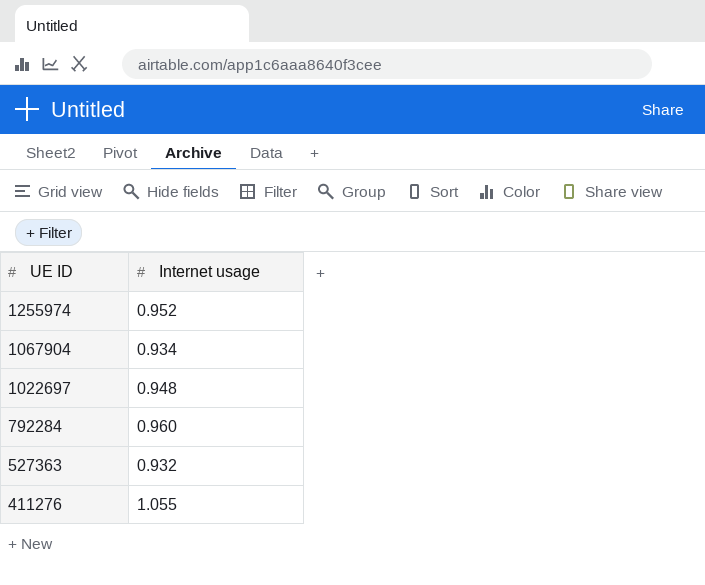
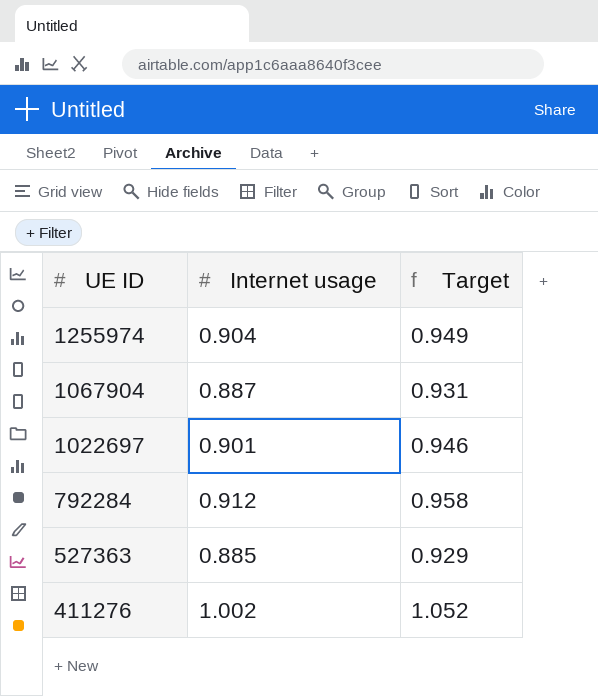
column Target | formula: none -> [Internet usage] * 1.05
1255974 | Internet usage: 0.952 -> 0.904
1067904 | Internet usage: 0.934 -> 0.887
1022697 | Internet usage: 0.948 -> 0.901
792284 | Internet usage: 0.960 -> 0.912
527363 | Internet usage: 0.932 -> 0.885
411276 | Internet usage: 1.055 -> 1.002

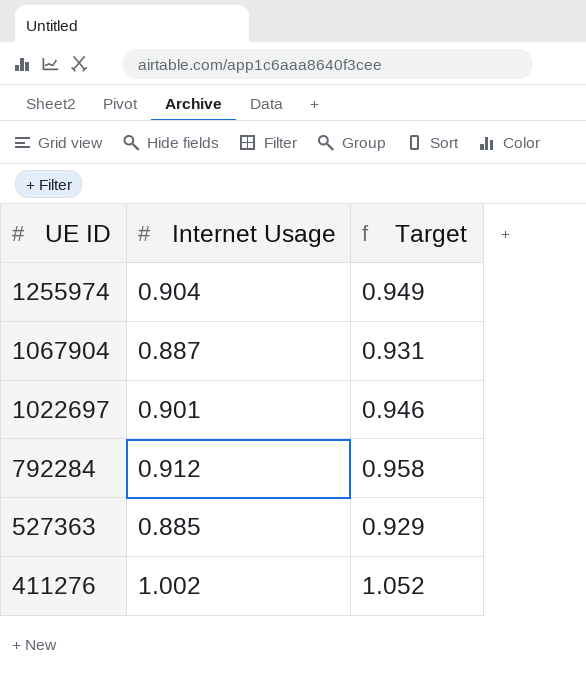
column name: Internet usage -> Internet Usage

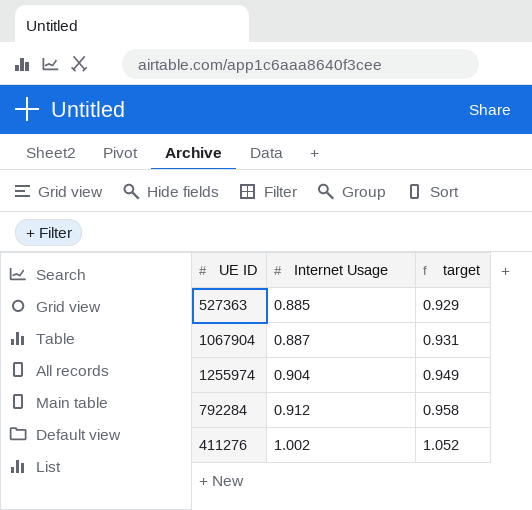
row order: UE ID descending -> Internet Usage ascending
column name: Target -> target
row 1022697: 0.901 | 0.946 -> none

